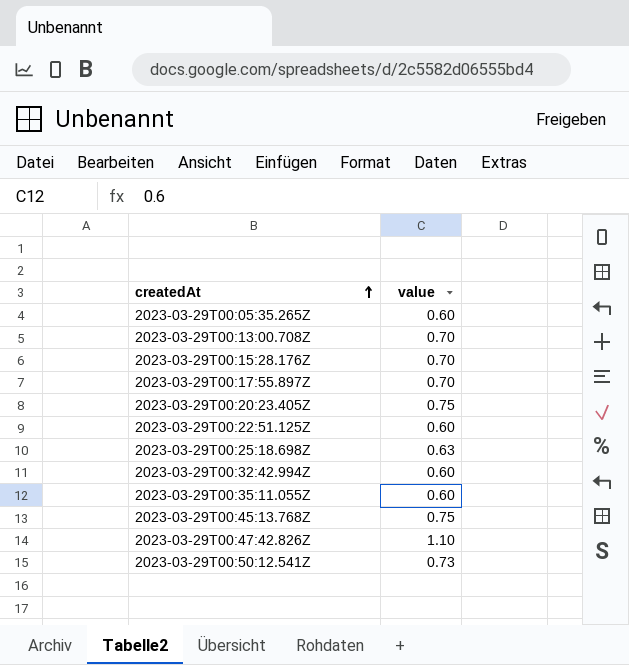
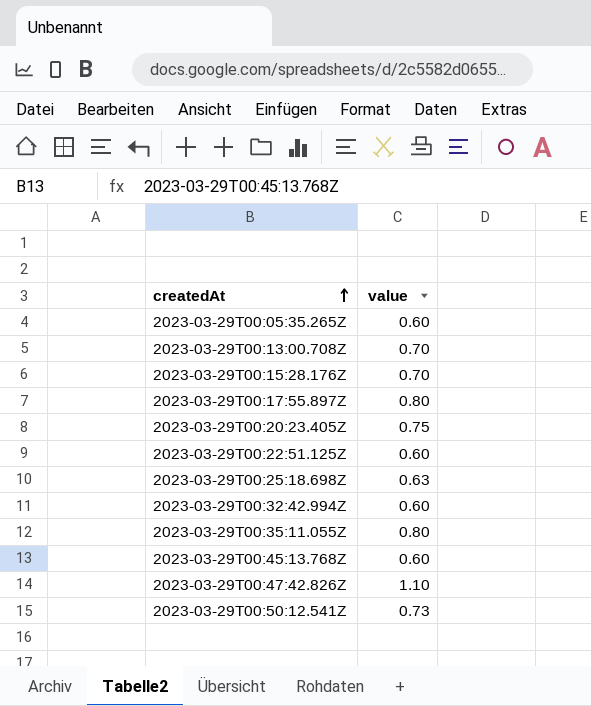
2023-03-29T00:17:55.897Z | value: 0.70 -> 0.80
2023-03-29T00:35:11.055Z | value: 0.60 -> 0.80
2023-03-29T00:45:13.768Z | value: 0.75 -> 0.60

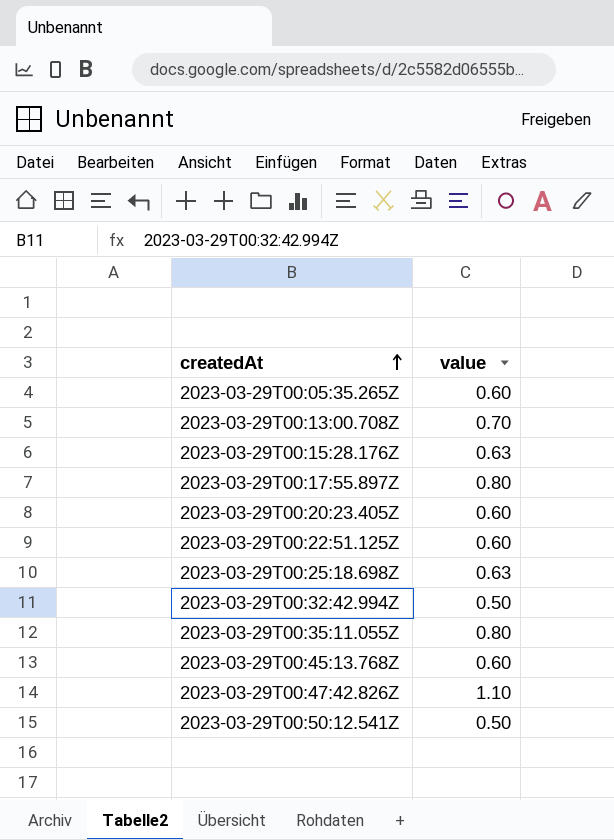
2023-03-29T00:15:28.176Z | value: 0.70 -> 0.63
2023-03-29T00:20:23.405Z | value: 0.75 -> 0.60
2023-03-29T00:32:42.994Z | value: 0.60 -> 0.50
2023-03-29T00:50:12.541Z | value: 0.73 -> 0.50

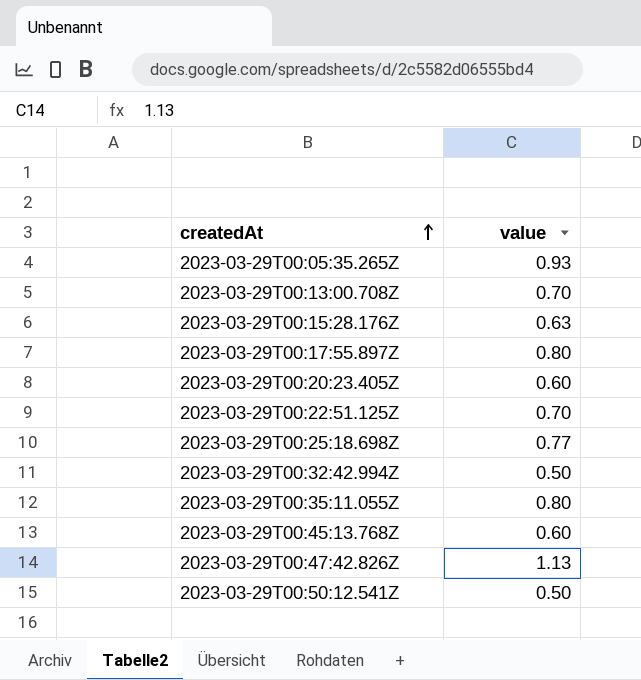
2023-03-29T00:05:35.265Z | value: 0.60 -> 0.93
2023-03-29T00:22:51.125Z | value: 0.60 -> 0.70
2023-03-29T00:25:18.698Z | value: 0.63 -> 0.77
2023-03-29T00:47:42.826Z | value: 1.10 -> 1.13

